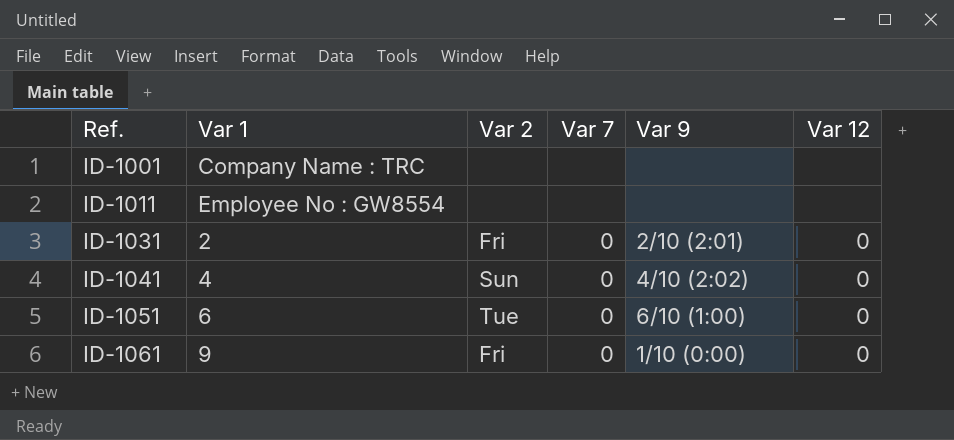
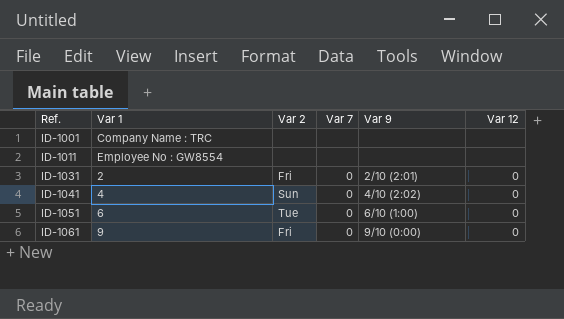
ID-1061 | Var 9: 1/10 (0:00) -> 9/10 (0:00)

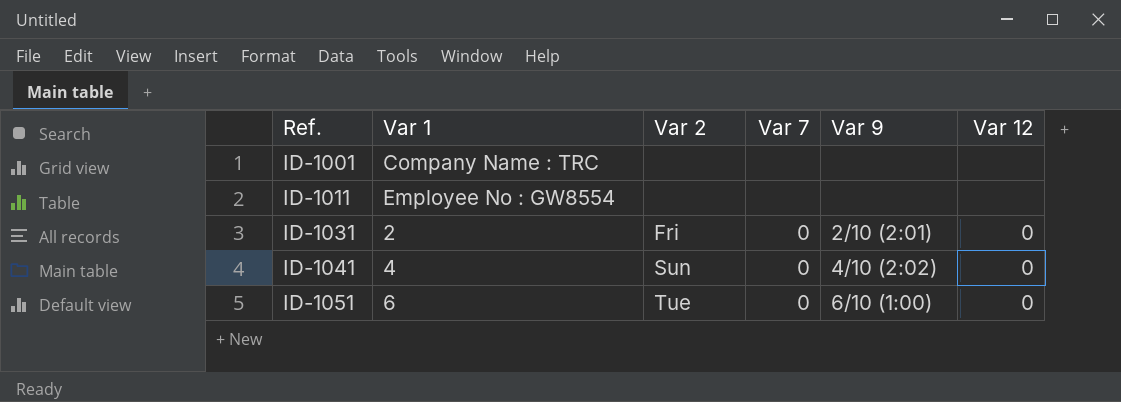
row ID-1061: 9 | Fri | 0 | 9/10 (0:00) | 0 -> none

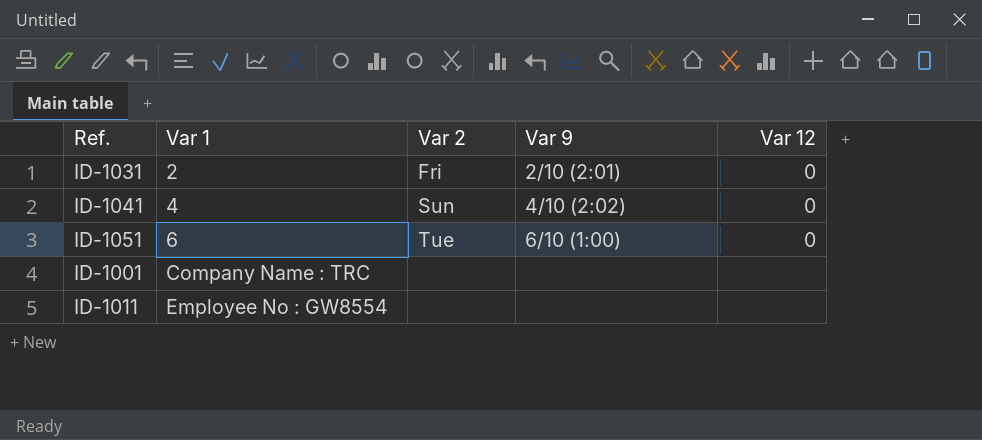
row order: Ref. ascending -> Var 1 ascending
column Var 7 | position: 4 -> none

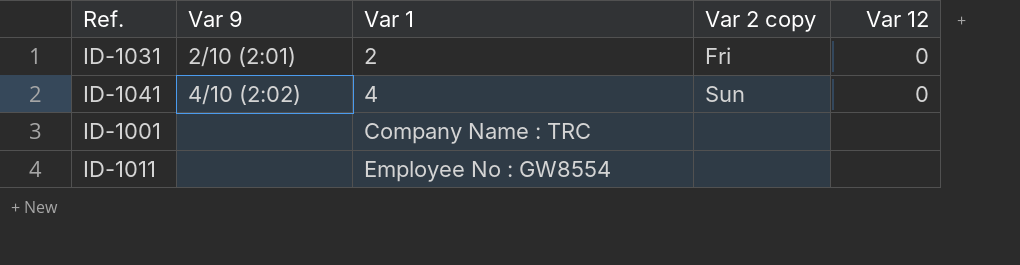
column Var 9 | position: 4 -> 2
column name: Var 2 -> Var 2 copy
row ID-1051: 6 | Tue | 6/10 (1:00) | 0 -> none

